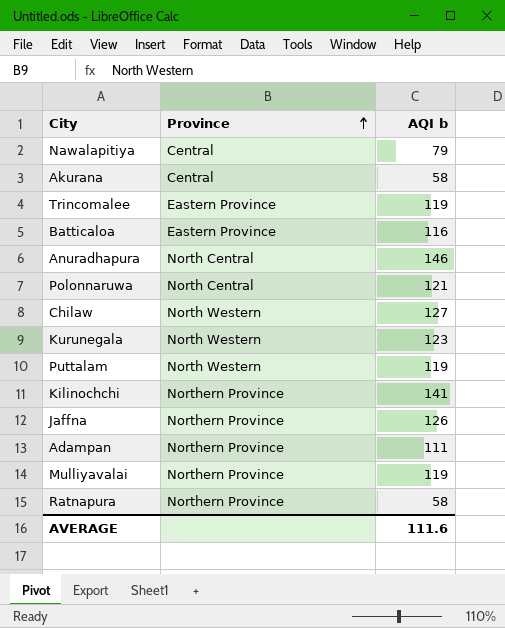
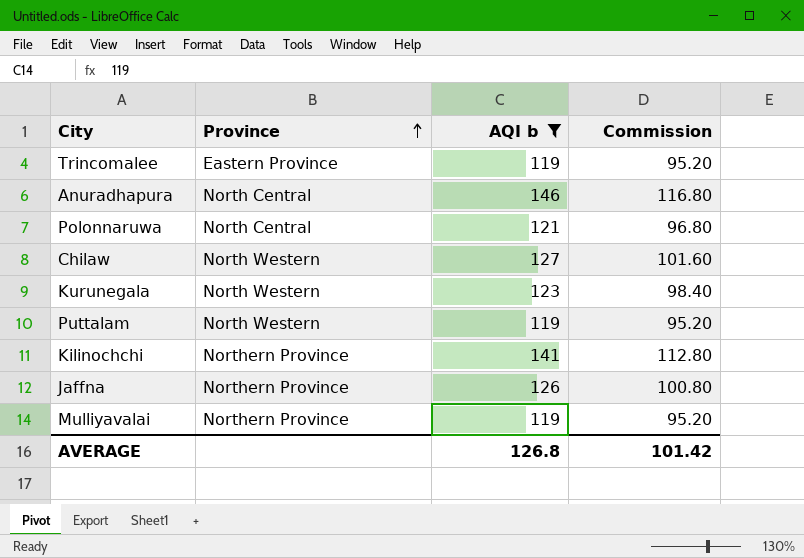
filter: none -> AQI b >= 119
column Commission | formula: none -> [AQI b] * 0.8
AVERAGE | AQI b: 111.6 -> 126.8

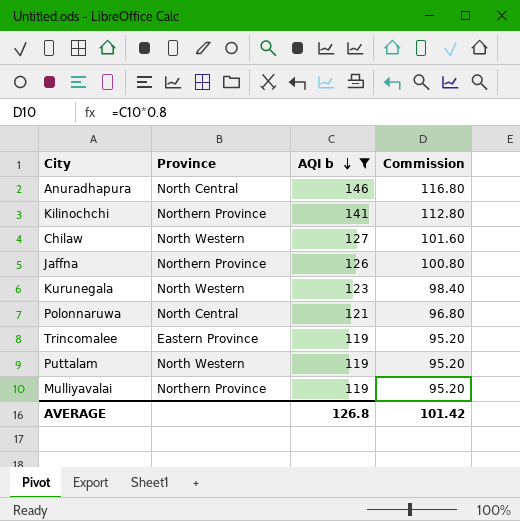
row order: Province ascending -> AQI b descending

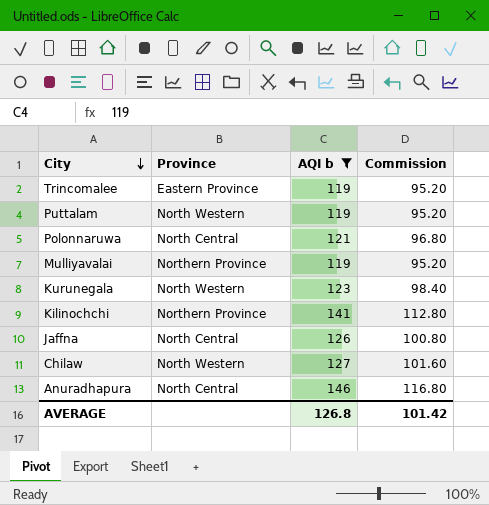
row order: AQI b descending -> City descending
Jaffna | Province: Northern Province -> North Central

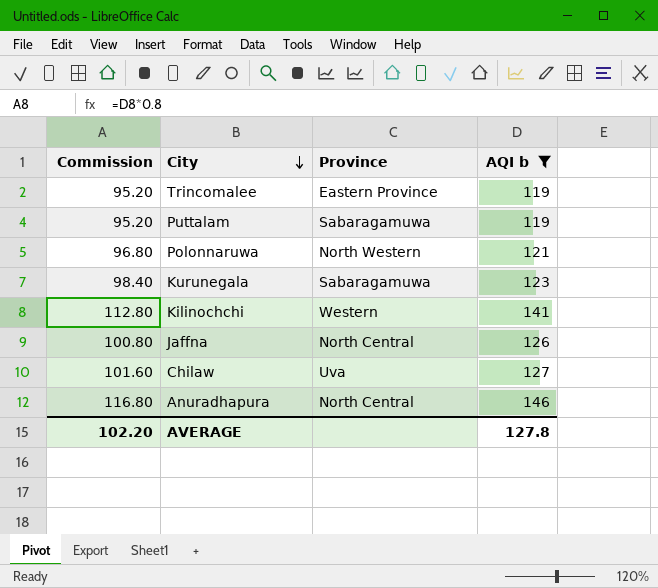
column Commission | position: 4 -> 1
row Mulliyavalai: Northern Province | 119 | 95.20 -> none
Puttalam | Province: North Western -> Sabaragamuwa
Polonnaruwa | Province: North Central -> North Western
Kurunegala | Province: North Western -> Sabaragamuwa
Kilinochchi | Province: Northern Province -> Western
Chilaw | Province: North Western -> Uva
AVERAGE | Commission: 101.42 -> 102.20
AVERAGE | AQI b: 126.8 -> 127.8

